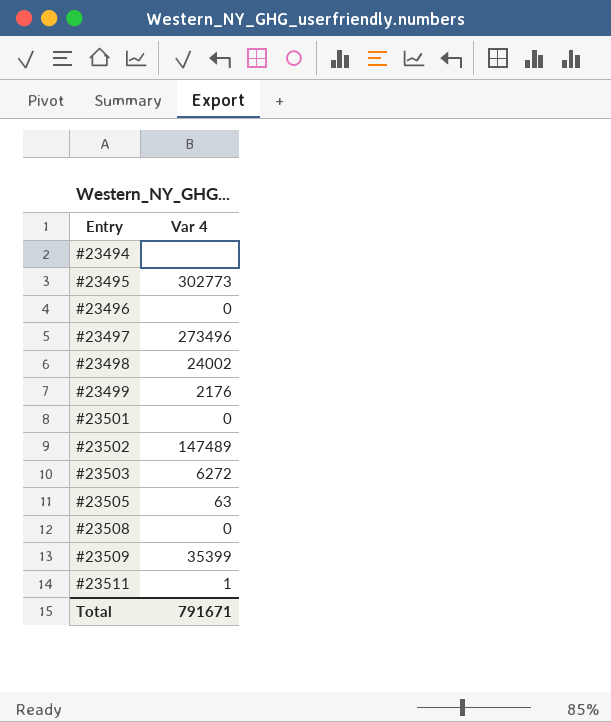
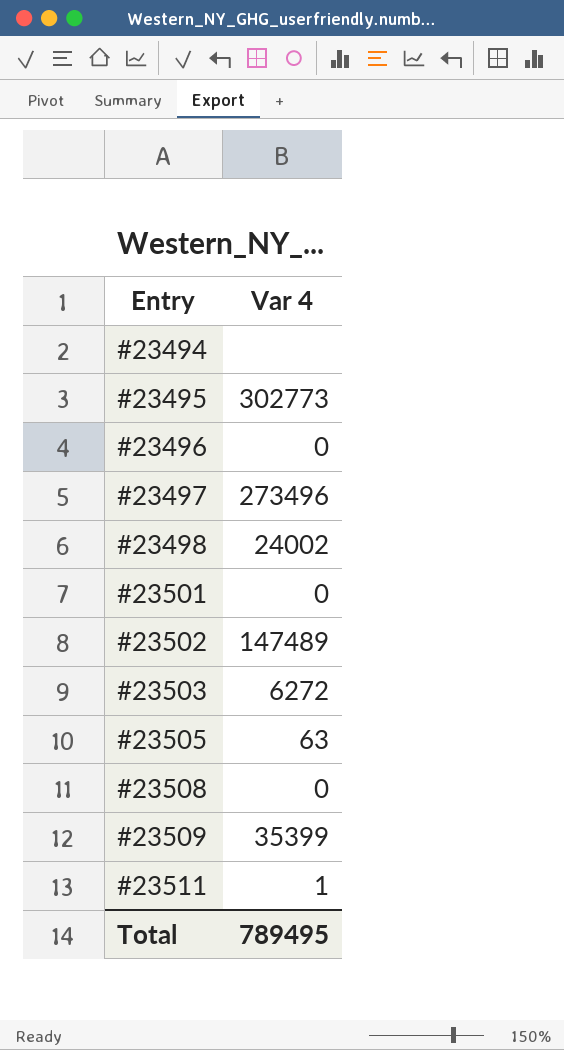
row #23499: 2176 -> none
Total | Var 4: 791671 -> 789495

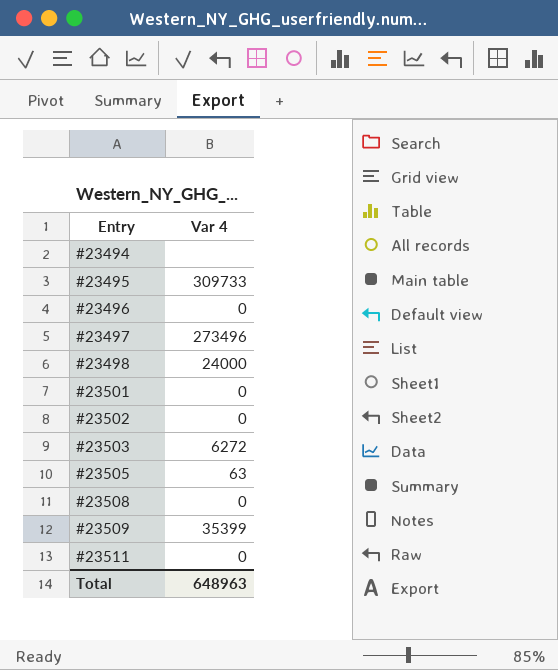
#23495 | Var 4: 302773 -> 309733
#23498 | Var 4: 24002 -> 24000
#23502 | Var 4: 147489 -> 0
#23511 | Var 4: 1 -> 0
Total | Var 4: 789495 -> 648963

